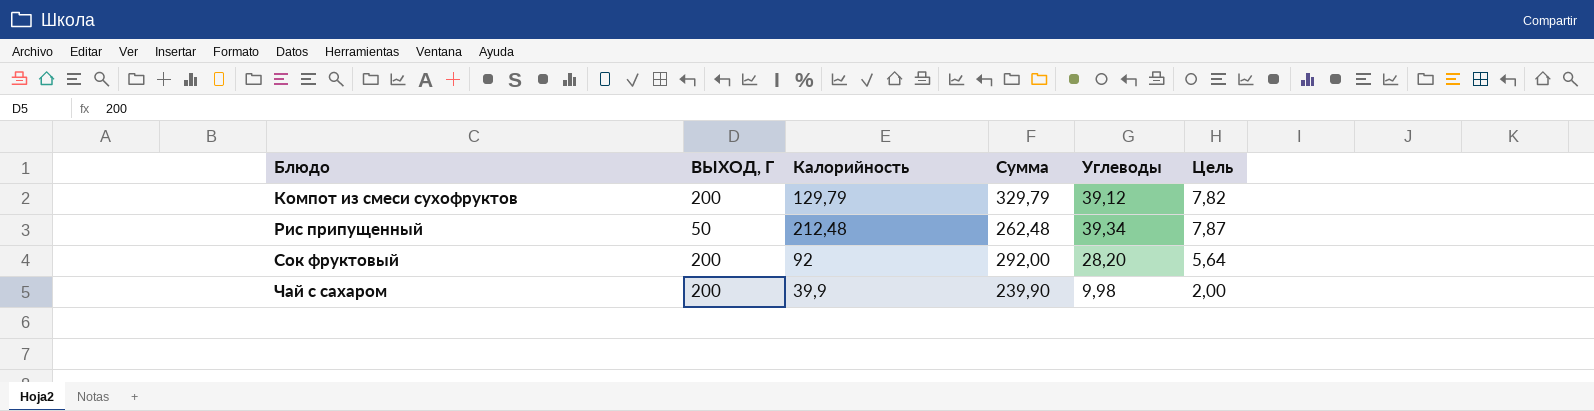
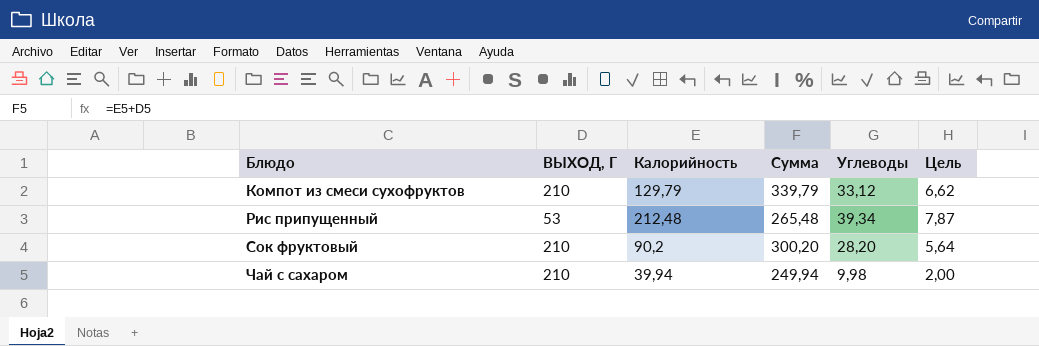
Компот из смеси сухофруктов | ВЫХОД, Г: 200 -> 210
Компот из смеси сухофруктов | Сумма: 329,79 -> 339,79
Компот из смеси сухофруктов | Углеводы: 39,12 -> 33,12
Компот из смеси сухофруктов | Цель: 7,82 -> 6,62
Рис припущенный | ВЫХОД, Г: 50 -> 53
Рис припущенный | Сумма: 262,48 -> 265,48
Сок фруктовый | ВЫХОД, Г: 200 -> 210
Сок фруктовый | Калорийность: 92 -> 90,2
Сок фруктовый | Сумма: 292,00 -> 300,20
Чай с сахаром | ВЫХОД, Г: 200 -> 210
Чай с сахаром | Калорийность: 39,9 -> 39,94
Чай с сахаром | Сумма: 239,90 -> 249,94

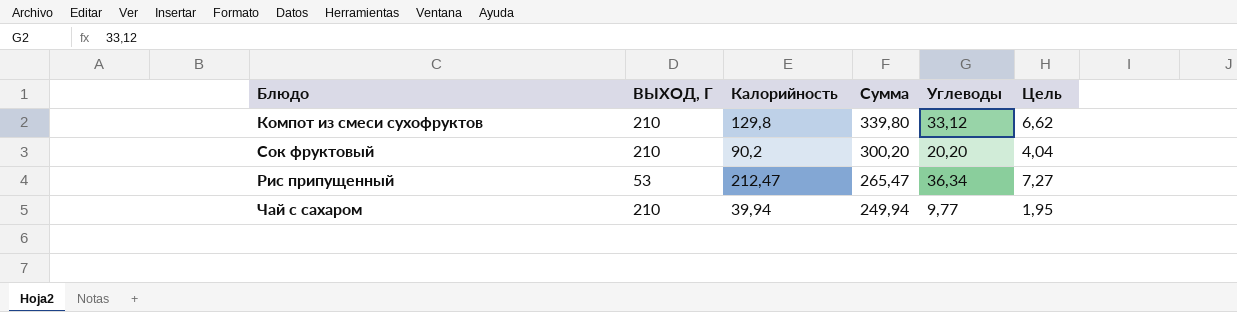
row order: Блюдо ascending -> Сумма descending
Компот из смеси сухофруктов | Калорийность: 129,79 -> 129,8
Компот из смеси сухофруктов | Сумма: 339,79 -> 339,80
Сок фруктовый | Углеводы: 28,20 -> 20,20
Сок фруктовый | Цель: 5,64 -> 4,04
Рис припущенный | Калорийность: 212,48 -> 212,47
Рис припущенный | Сумма: 265,48 -> 265,47
Рис припущенный | Углеводы: 39,34 -> 36,34
Рис припущенный | Цель: 7,87 -> 7,27
Чай с сахаром | Углеводы: 9,98 -> 9,77
Чай с сахаром | Цель: 2,00 -> 1,95

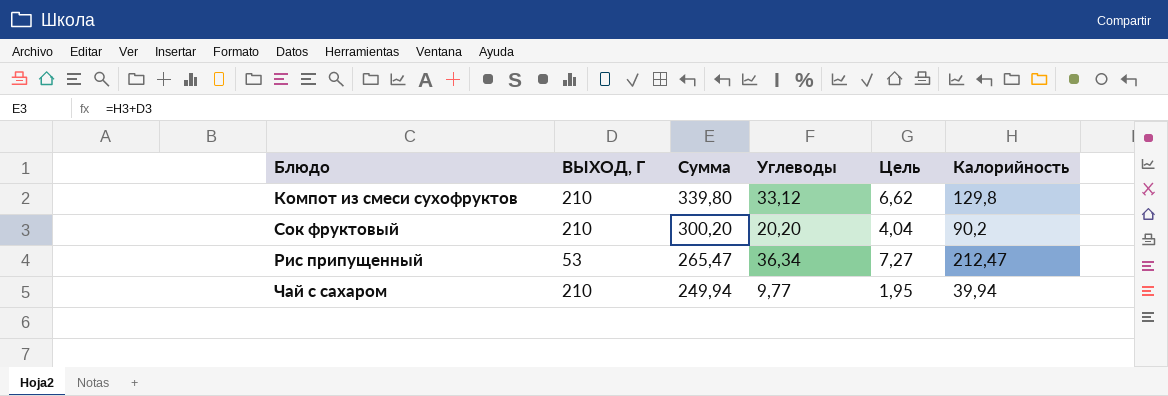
column Калорийность | position: 3 -> 6

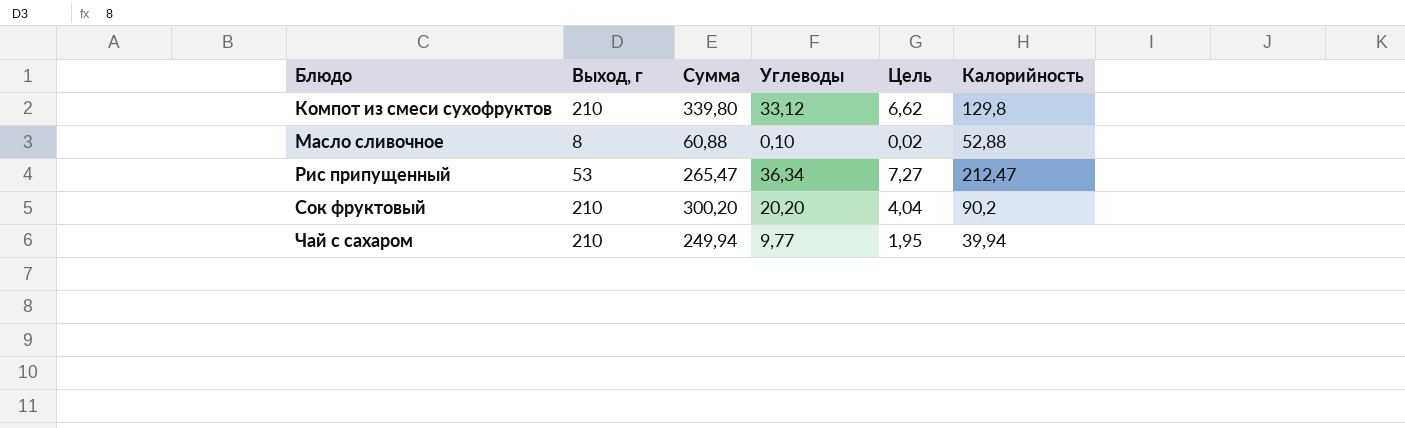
row order: Сумма descending -> Блюдо ascending
column name: ВЫХОД, Г -> Выход, г
row Масло сливочное: none -> 8 | 60,88 | 0,10 | 0,02 | 52,88

